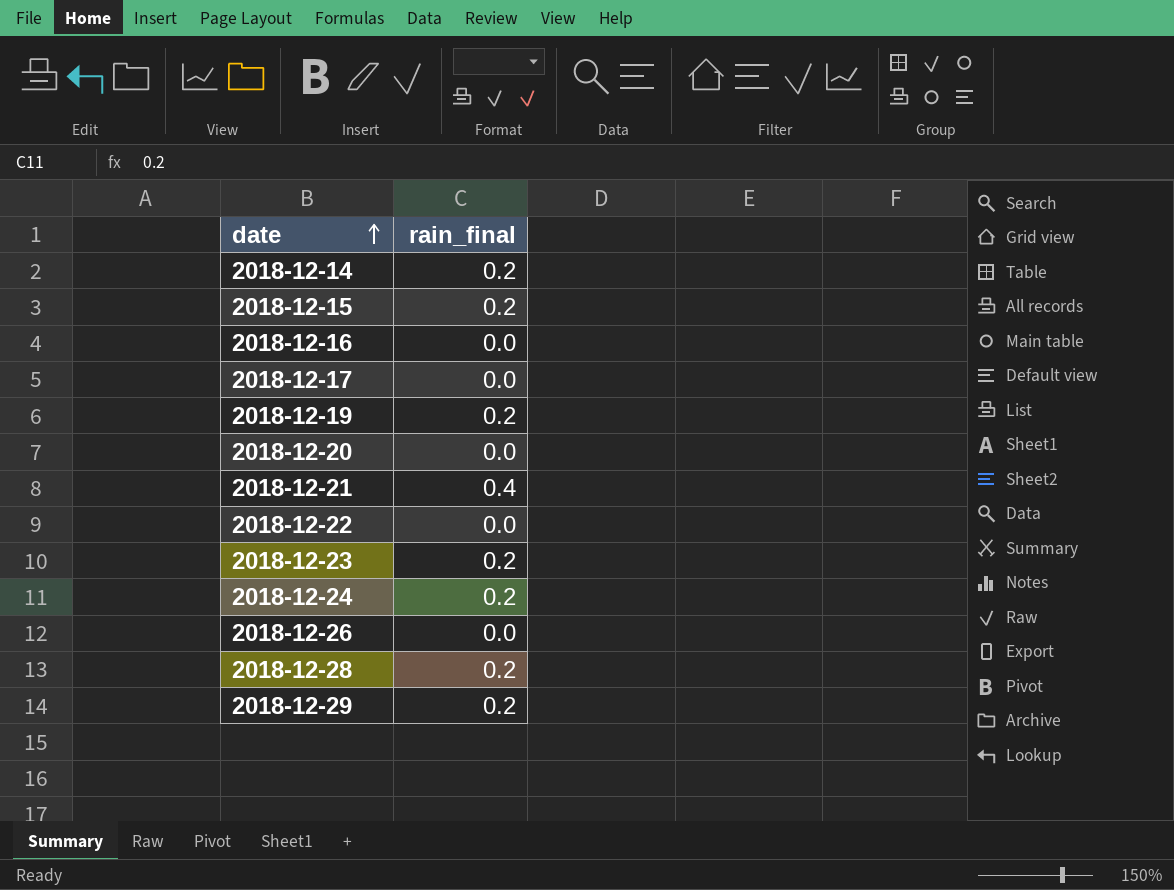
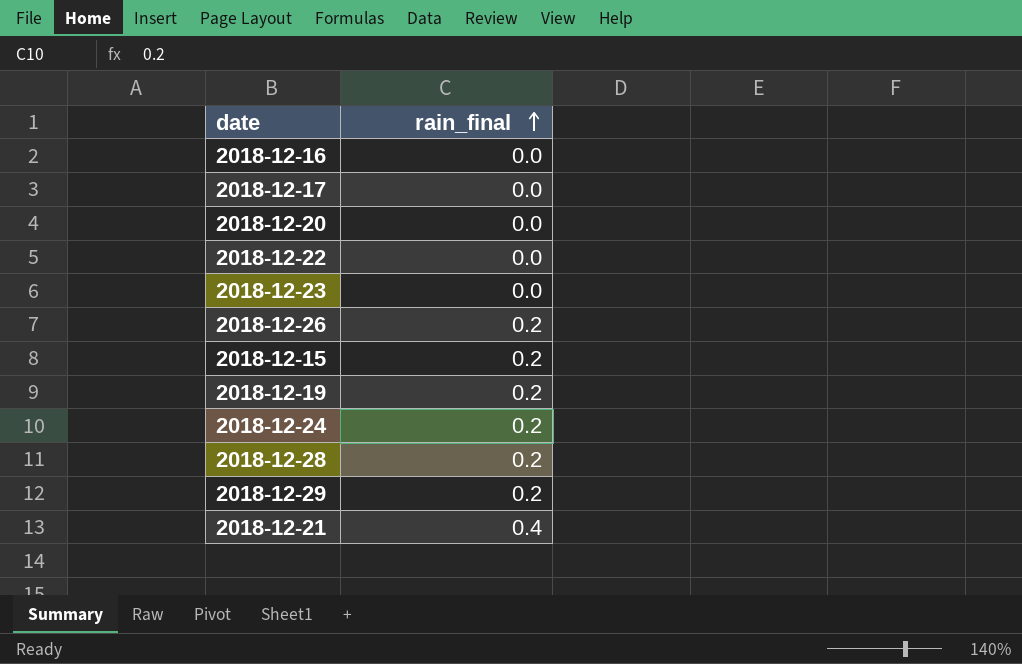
row order: date ascending -> rain_final ascending
row 2018-12-14: 0.2 -> none
2018-12-23 | rain_final: 0.2 -> 0.0
2018-12-26 | rain_final: 0.0 -> 0.2

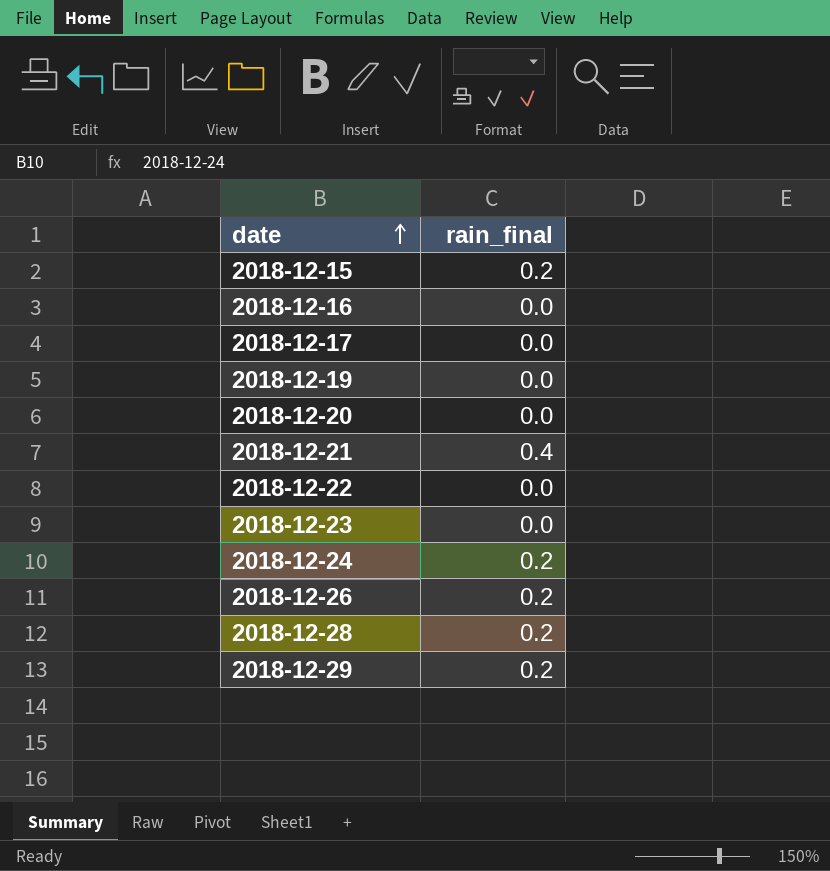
row order: rain_final ascending -> date ascending
2018-12-19 | rain_final: 0.2 -> 0.0

